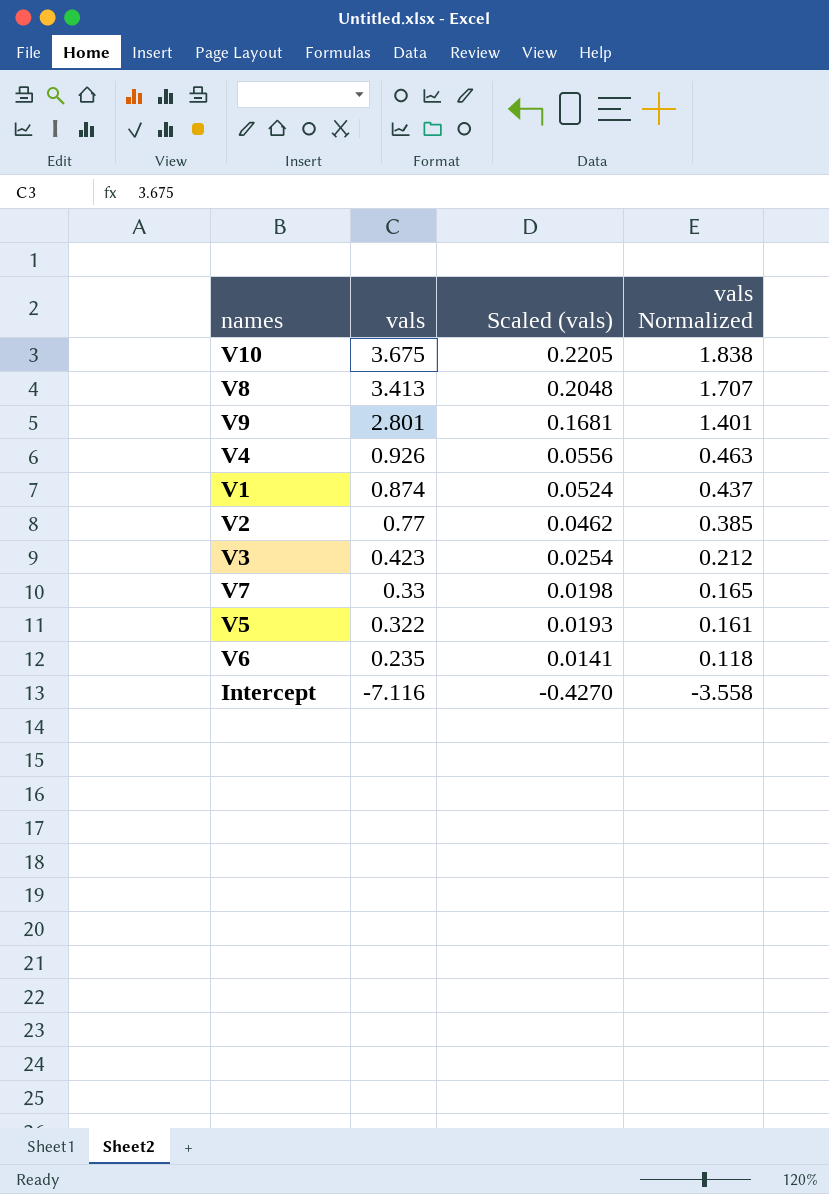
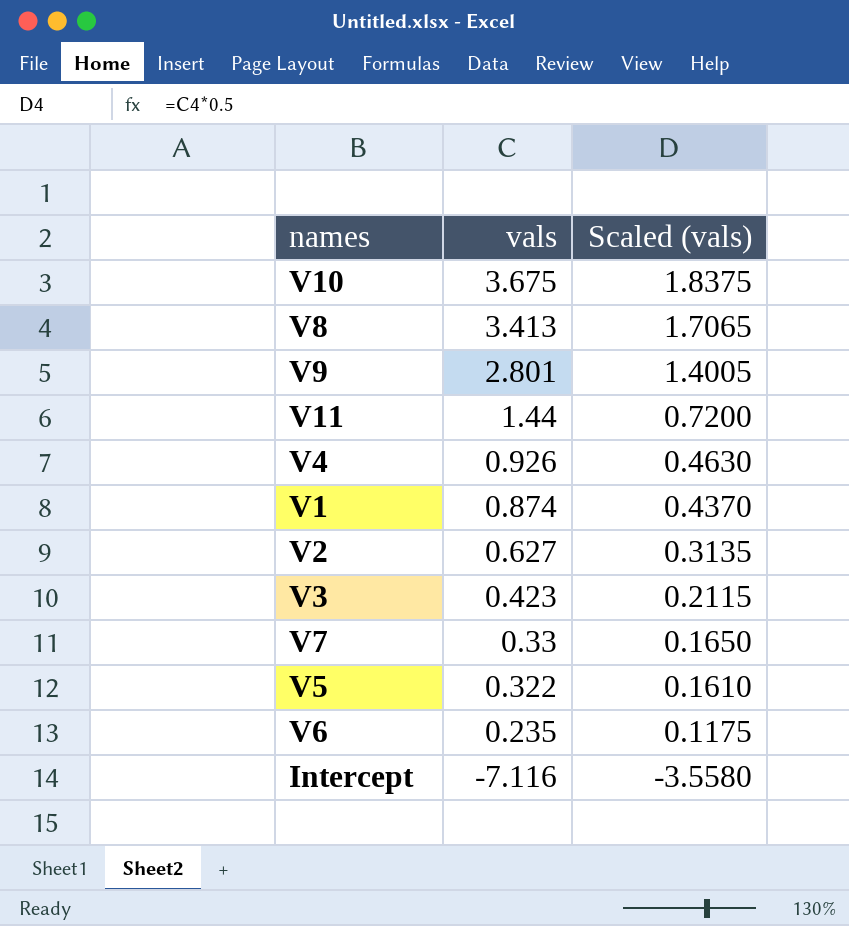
column vals Normalized | formula: [vals] * 0.5 -> none
column Scaled (vals) | formula: [vals] * 0.06 -> [vals] * 0.5
row V11: none -> 1.44 | 0.7200
V2 | vals: 0.77 -> 0.627

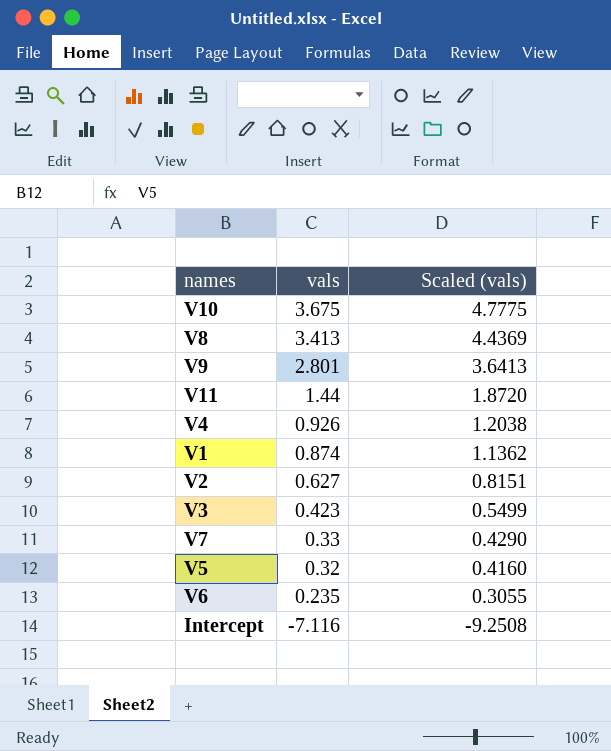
column Scaled (vals) | formula: [vals] * 0.5 -> [vals] * 1.3
V5 | vals: 0.322 -> 0.32

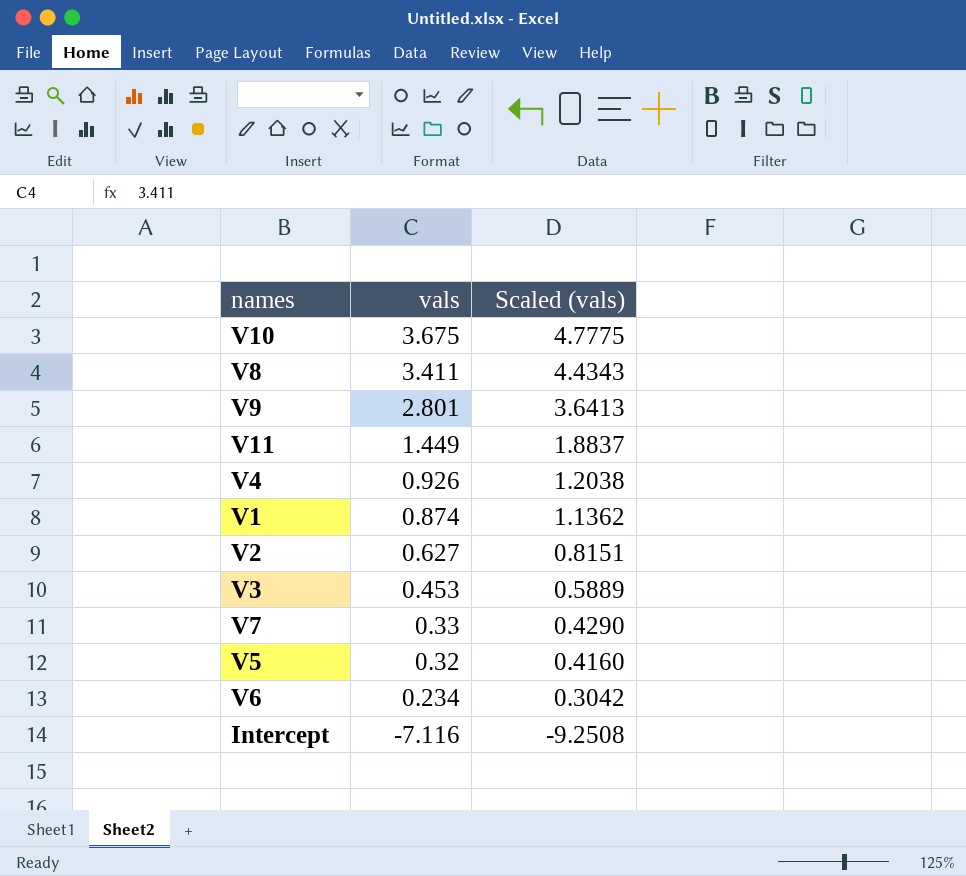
V8 | vals: 3.413 -> 3.411
V8 | Scaled (vals): 4.4369 -> 4.4343
V11 | vals: 1.44 -> 1.449
V11 | Scaled (vals): 1.8720 -> 1.8837
V3 | vals: 0.423 -> 0.453
V3 | Scaled (vals): 0.5499 -> 0.5889
V6 | vals: 0.235 -> 0.234
V6 | Scaled (vals): 0.3055 -> 0.3042

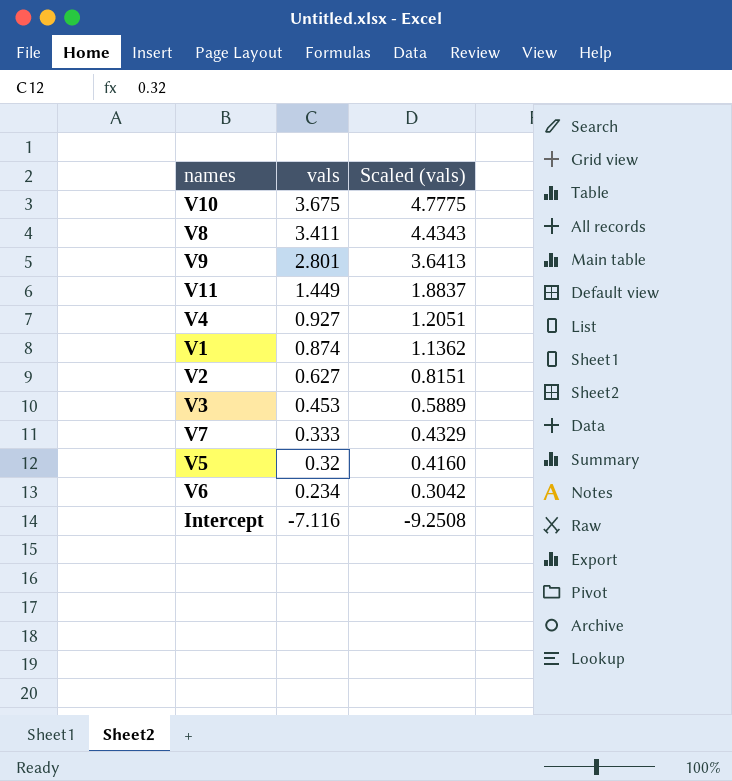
V4 | vals: 0.926 -> 0.927
V4 | Scaled (vals): 1.2038 -> 1.2051
V7 | vals: 0.33 -> 0.333
V7 | Scaled (vals): 0.4290 -> 0.4329

